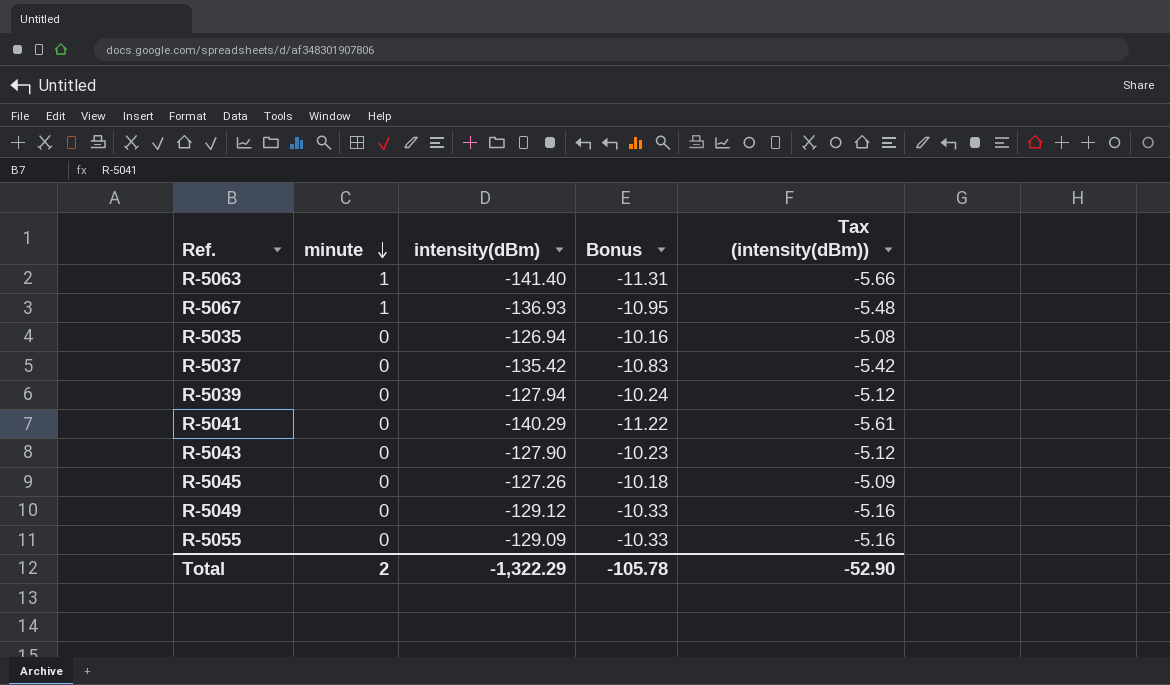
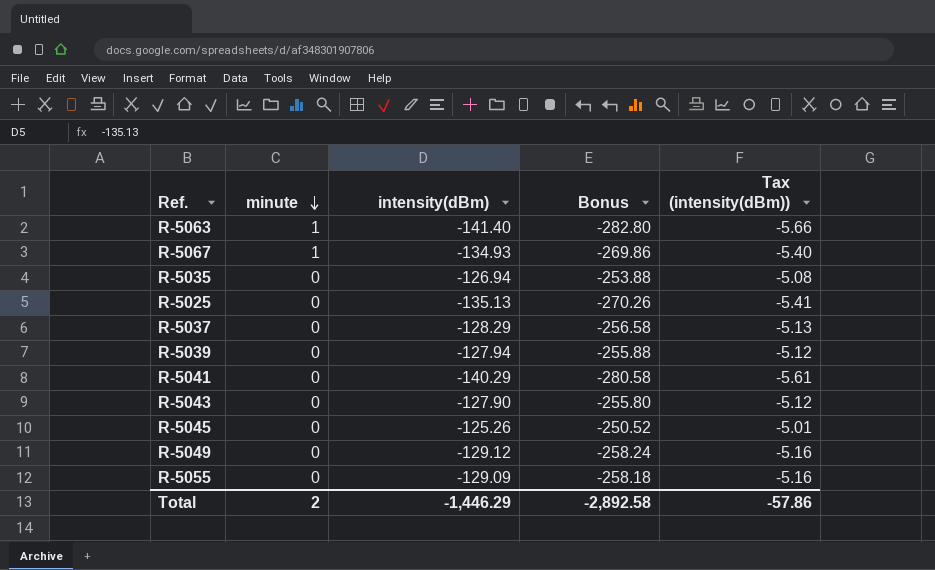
column Bonus | formula: [intensity(dBm)] * 0.08 -> [intensity(dBm)] * 2
R-5067 | intensity(dBm): -136.93 -> -134.93
R-5067 | Tax (intensity(dBm)): -5.48 -> -5.40
row R-5025: none -> 0 | -135.13 | -270.26 | -5.41
R-5037 | intensity(dBm): -135.42 -> -128.29
R-5037 | Tax (intensity(dBm)): -5.42 -> -5.13
R-5045 | intensity(dBm): -127.26 -> -125.26
R-5045 | Tax (intensity(dBm)): -5.09 -> -5.01
Total | intensity(dBm): -1,322.29 -> -1,446.29
Total | Bonus: -105.78 -> -2,892.58
Total | Tax (intensity(dBm)): -52.90 -> -57.86

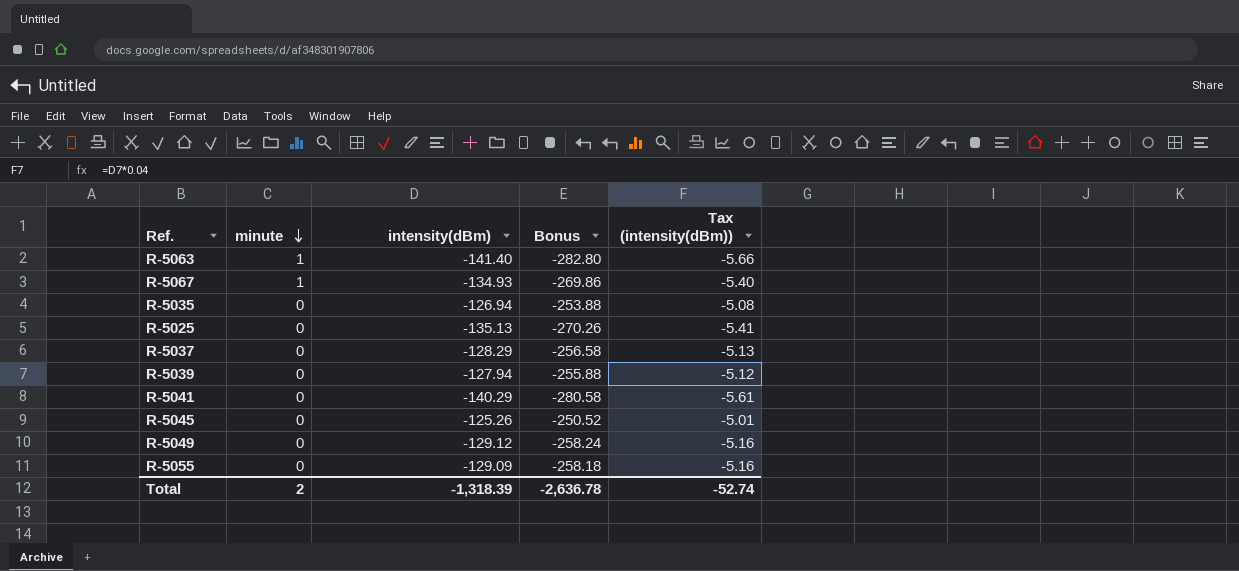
row R-5043: 0 | -127.90 | -255.80 | -5.12 -> none
Total | intensity(dBm): -1,446.29 -> -1,318.39
Total | Bonus: -2,892.58 -> -2,636.78
Total | Tax (intensity(dBm)): -57.86 -> -52.74

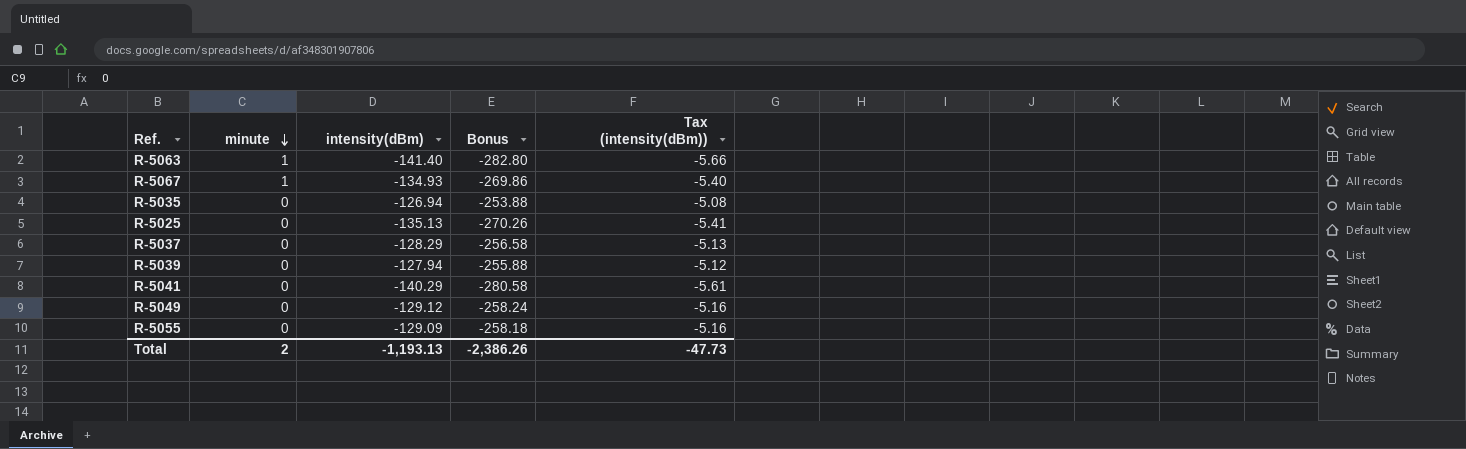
row R-5045: 0 | -125.26 | -250.52 | -5.01 -> none
Total | intensity(dBm): -1,318.39 -> -1,193.13
Total | Bonus: -2,636.78 -> -2,386.26
Total | Tax (intensity(dBm)): -52.74 -> -47.73

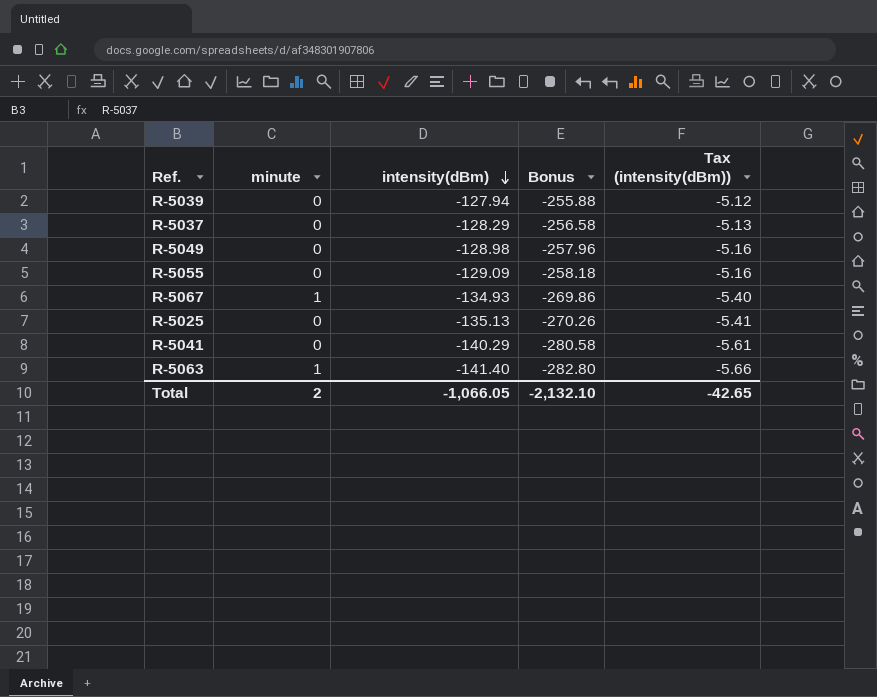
row order: minute descending -> intensity(dBm) descending
row R-5035: 0 | -126.94 | -253.88 | -5.08 -> none
R-5049 | intensity(dBm): -129.12 -> -128.98
R-5049 | Bonus: -258.24 -> -257.96
Total | intensity(dBm): -1,193.13 -> -1,066.05
Total | Bonus: -2,386.26 -> -2,132.10
Total | Tax (intensity(dBm)): -47.73 -> -42.65

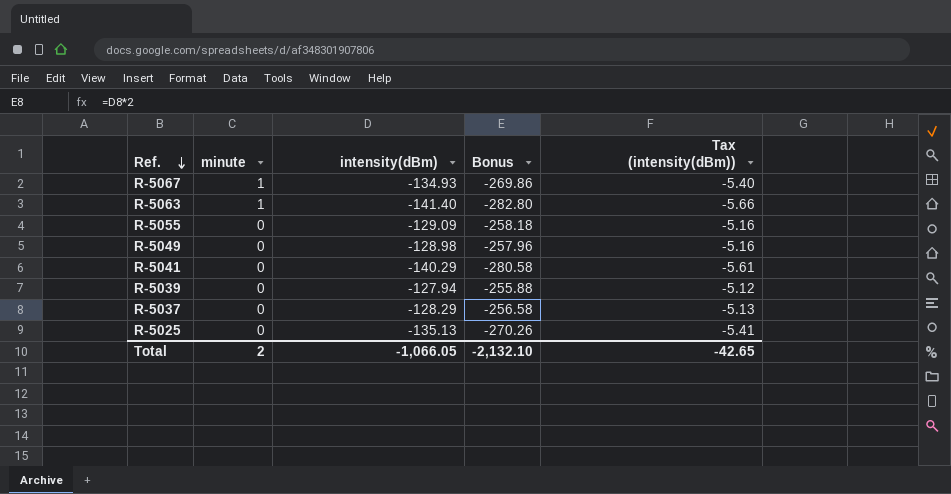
row order: intensity(dBm) descending -> Ref. descending

